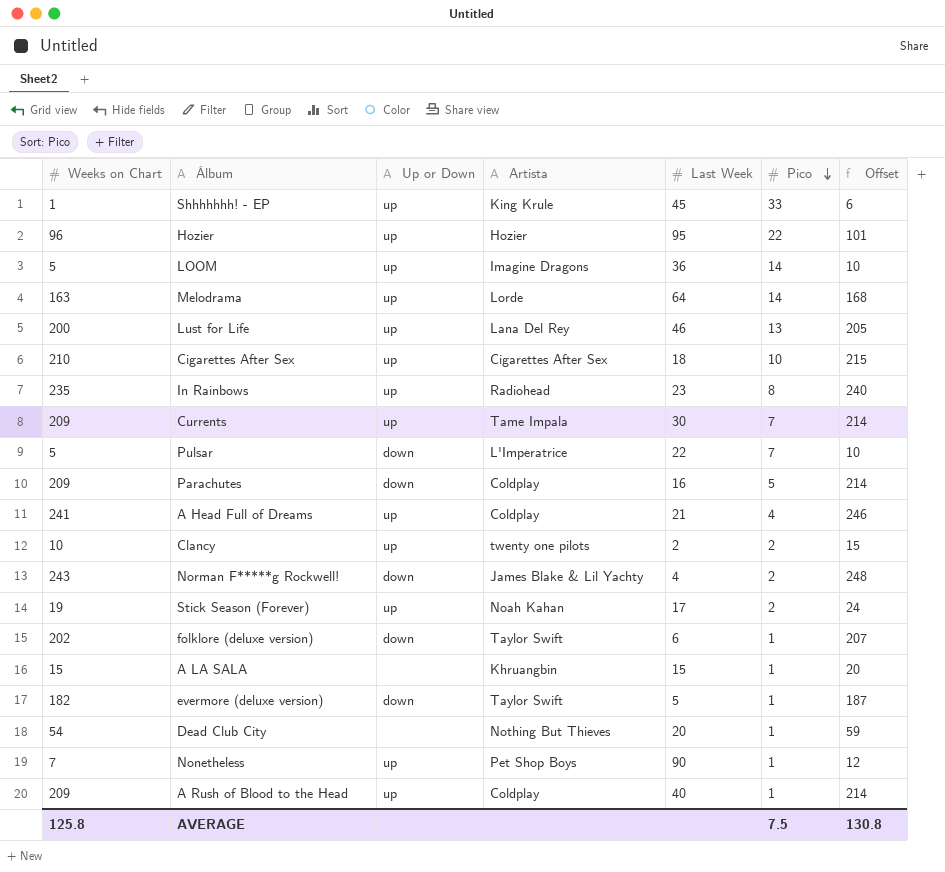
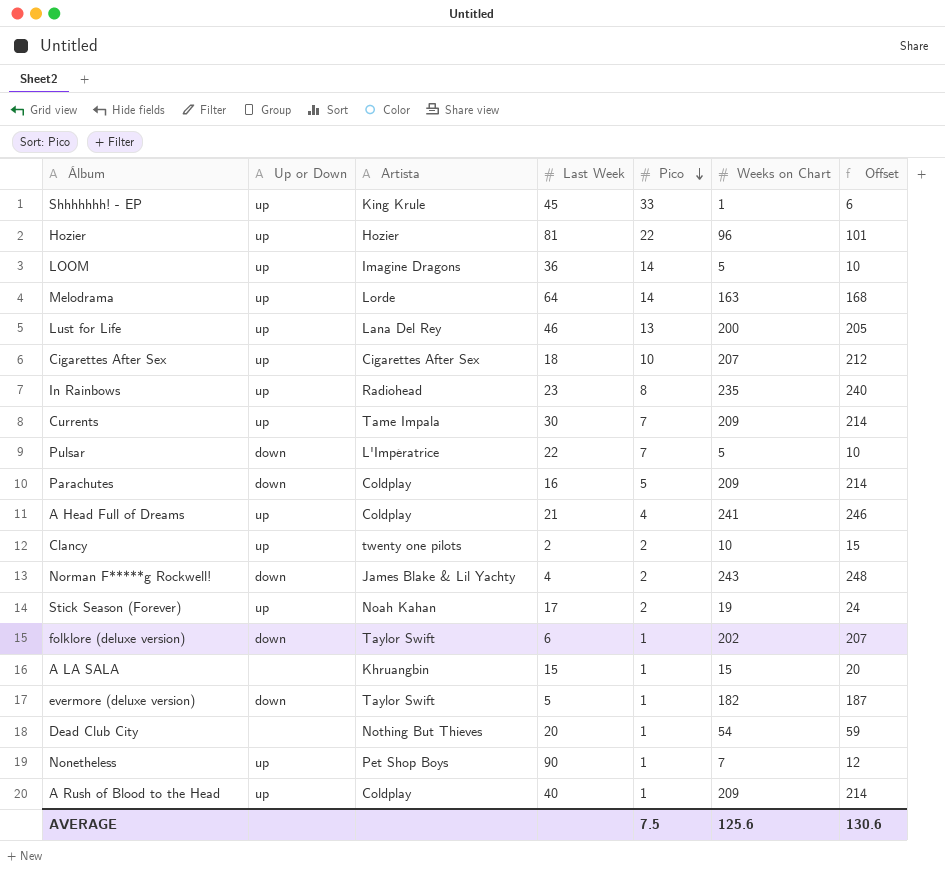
column Weeks on Chart | position: 1 -> 6
Hozier | Last Week: 95 -> 81
Cigarettes After Sex | Weeks on Chart: 210 -> 207
Cigarettes After Sex | Offset: 215 -> 212
AVERAGE | Weeks on Chart: 125.8 -> 125.6
AVERAGE | Offset: 130.8 -> 130.6

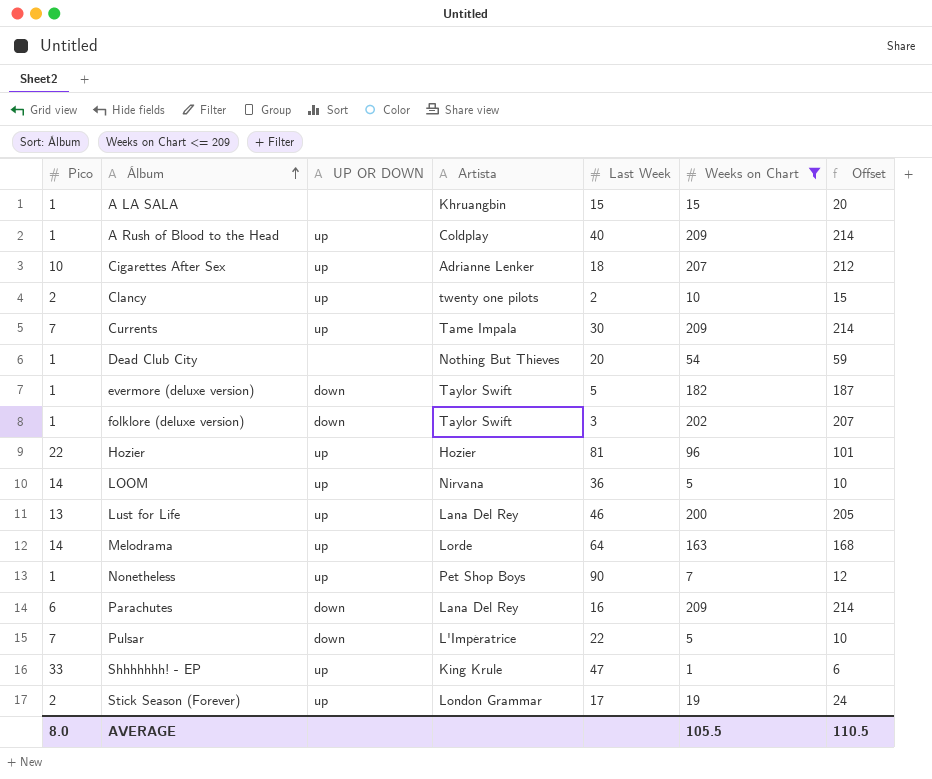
filter: none -> Weeks on Chart <= 209
row order: Pico descending -> Álbum ascending
column Pico | position: 5 -> 1
column name: Up or Down -> UP OR DOWN
Cigarettes After Sex | Artista: Cigarettes After Sex -> Adrianne Lenker
folklore (deluxe version) | Last Week: 6 -> 3
LOOM | Artista: Imagine Dragons -> Nirvana
Parachutes | Pico: 5 -> 6
Parachutes | Artista: Coldplay -> Lana Del Rey
Shhhhhhh! - EP | Last Week: 45 -> 47
Stick Season (Forever) | Artista: Noah Kahan -> London Grammar
AVERAGE | Pico: 7.5 -> 8.0
AVERAGE | Weeks on Chart: 125.6 -> 105.5
AVERAGE | Offset: 130.6 -> 110.5

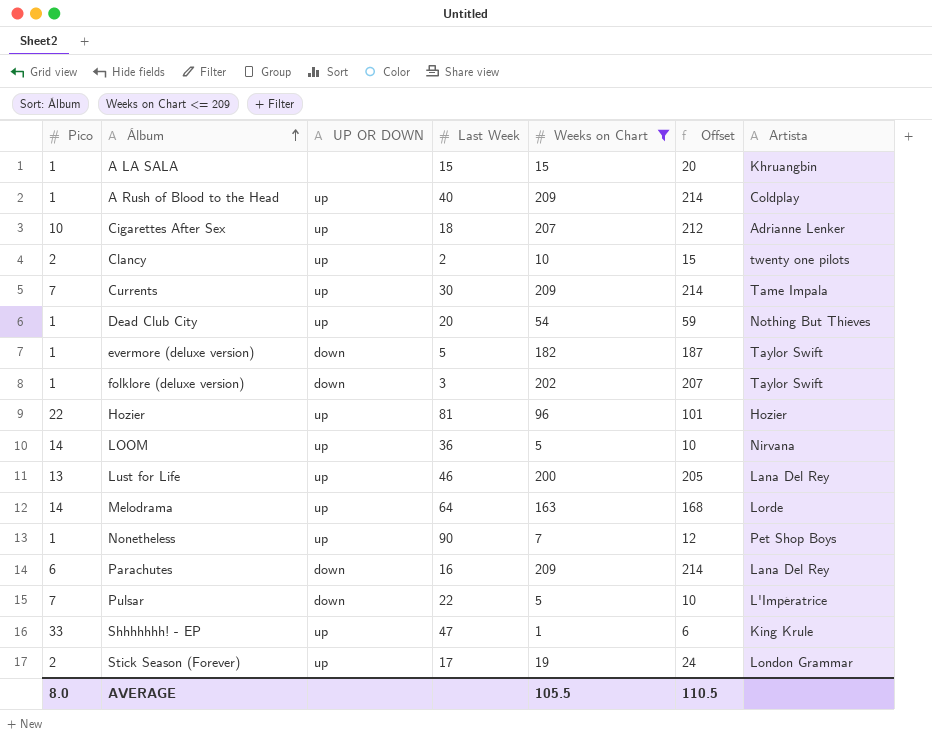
column Artista | position: 4 -> 7
Dead Club City | UP OR DOWN: none -> up

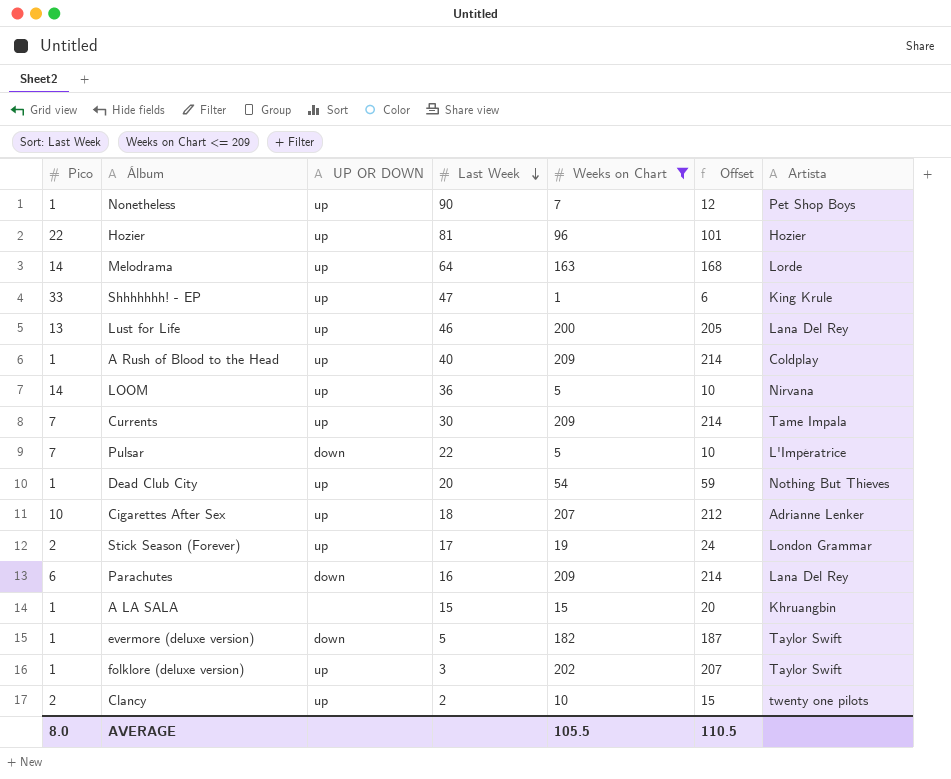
row order: Álbum ascending -> Last Week descending
folklore (deluxe version) | UP OR DOWN: down -> up

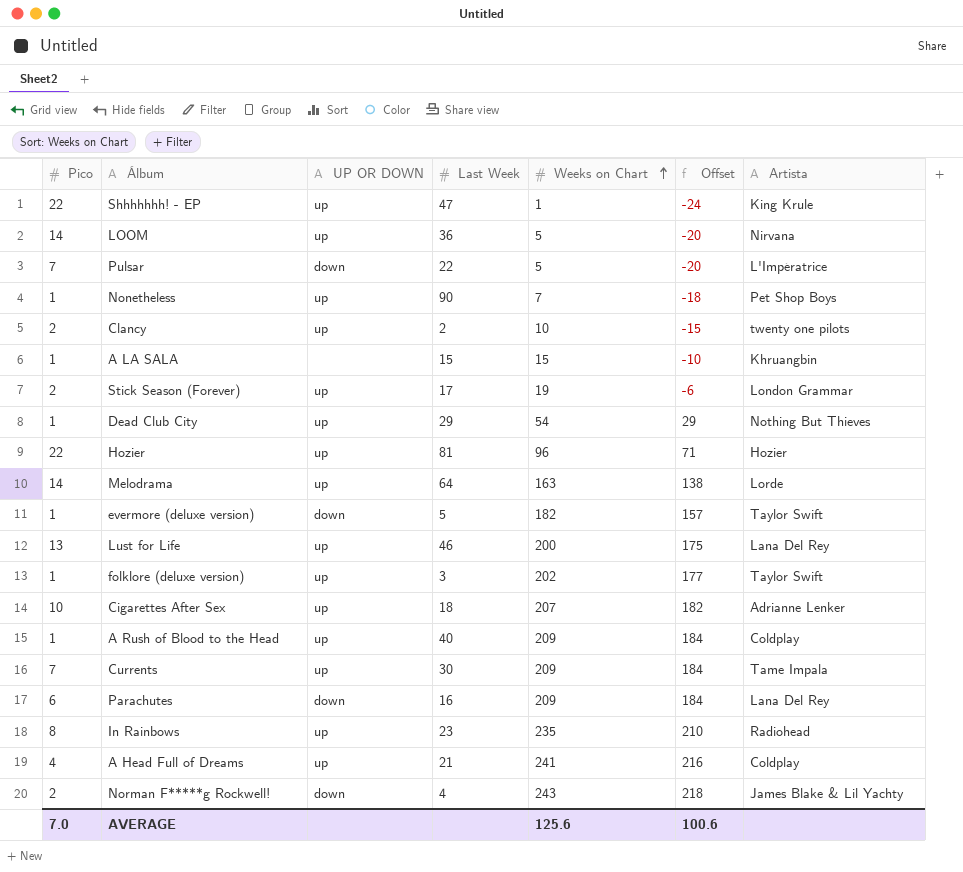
filter: Weeks on Chart <= 209 -> none
row order: Last Week descending -> Weeks on Chart ascending
column Offset | formula: [Weeks on Chart] + 5 -> [Weeks on Chart] - 25
Shhhhhhh! - EP | Pico: 33 -> 22
Dead Club City | Last Week: 20 -> 29
AVERAGE | Pico: 8.0 -> 7.0
AVERAGE | Weeks on Chart: 105.5 -> 125.6
AVERAGE | Offset: 110.5 -> 100.6

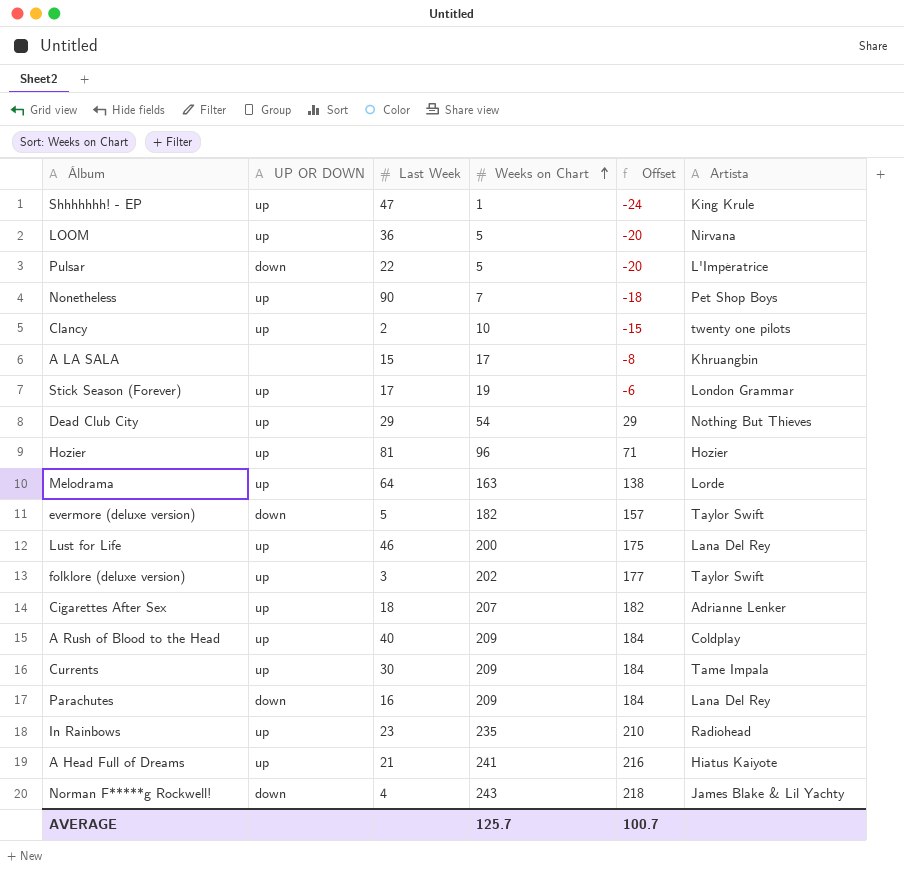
column Pico | position: 1 -> none
A LA SALA | Weeks on Chart: 15 -> 17
A LA SALA | Offset: -10 -> -8
A Head Full of Dreams | Artista: Coldplay -> Hiatus Kaiyote
AVERAGE | Weeks on Chart: 125.6 -> 125.7
AVERAGE | Offset: 100.6 -> 100.7

